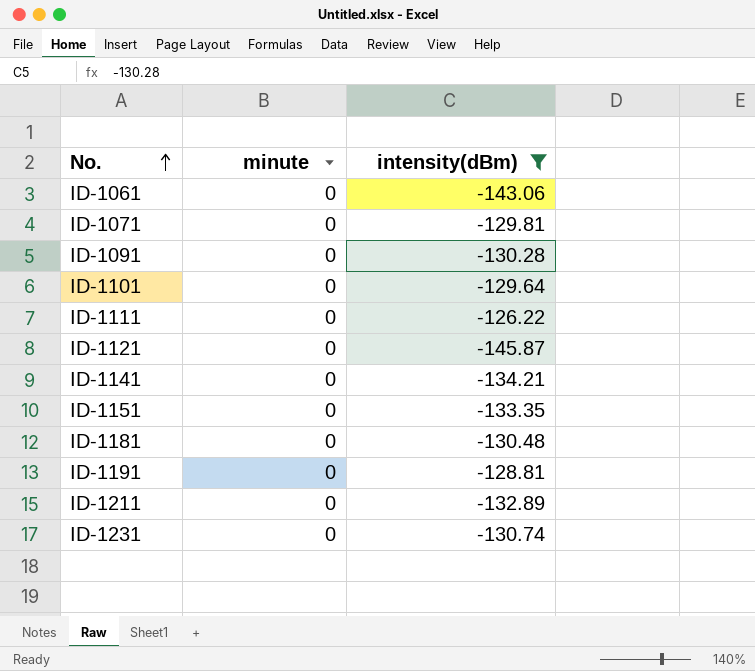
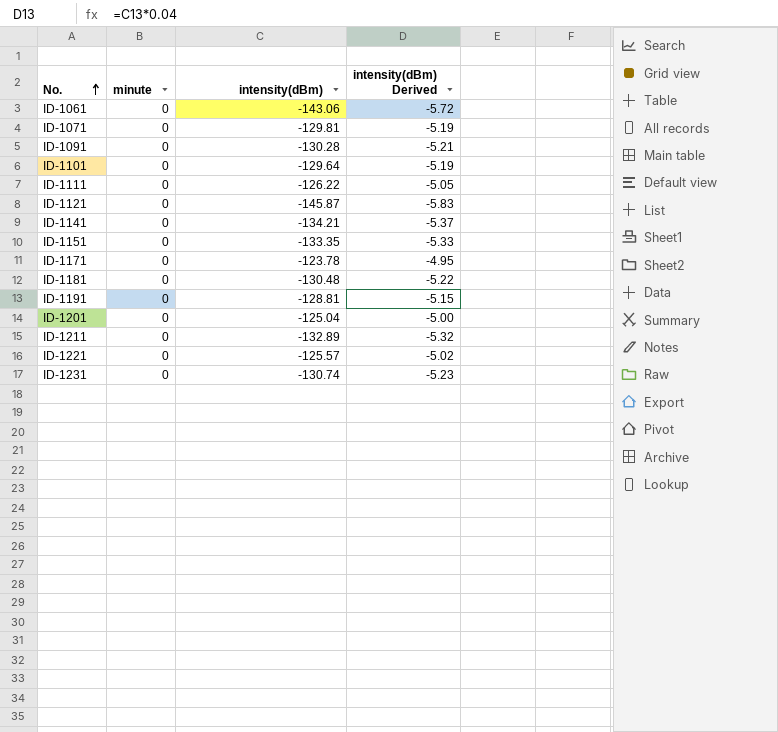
filter: intensity(dBm) <= -126.22 -> none
column intensity(dBm) Derived | formula: none -> [intensity(dBm)] * 0.04

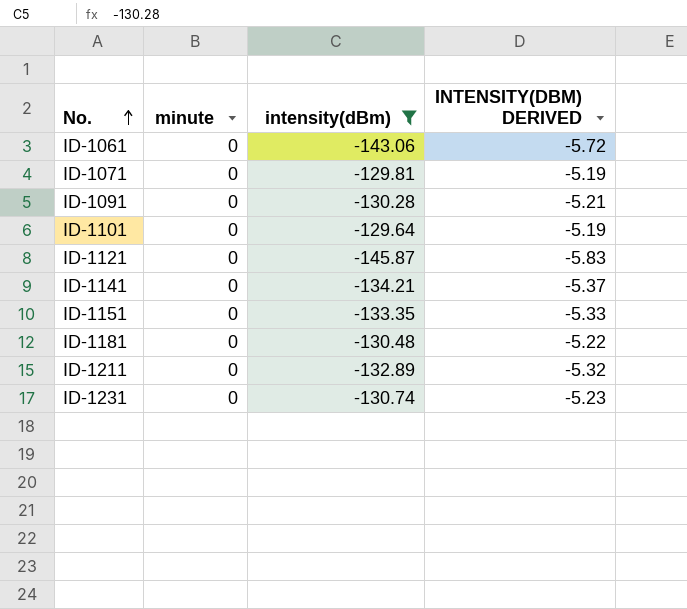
filter: none -> intensity(dBm) <= -129.64
column name: intensity(dBm) Derived -> INTENSITY(DBM) DERIVED

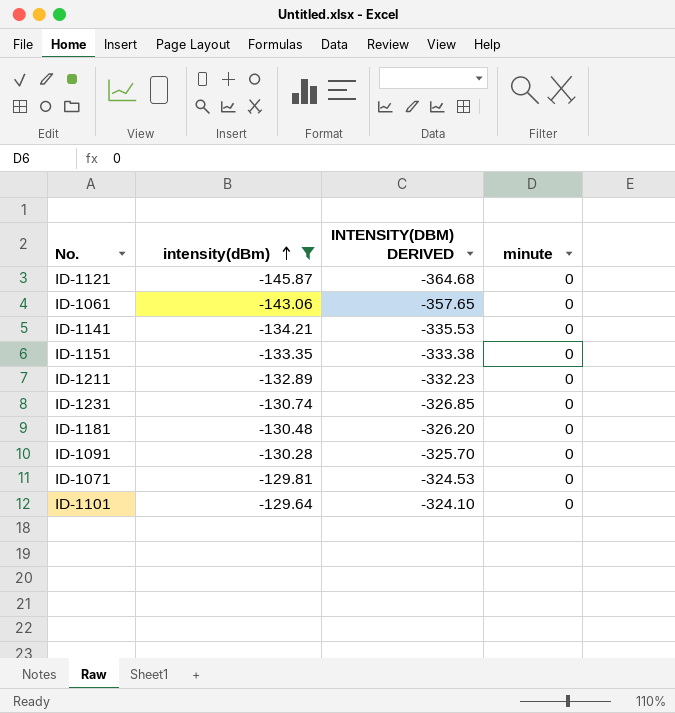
row order: No. ascending -> intensity(dBm) ascending
column INTENSITY(DBM) DERIVED | formula: [intensity(dBm)] * 0.04 -> [intensity(dBm)] * 2.5
column minute | position: 2 -> 4

